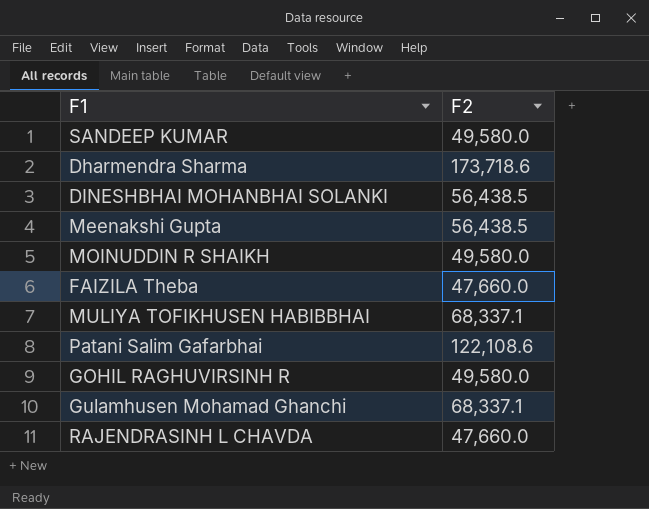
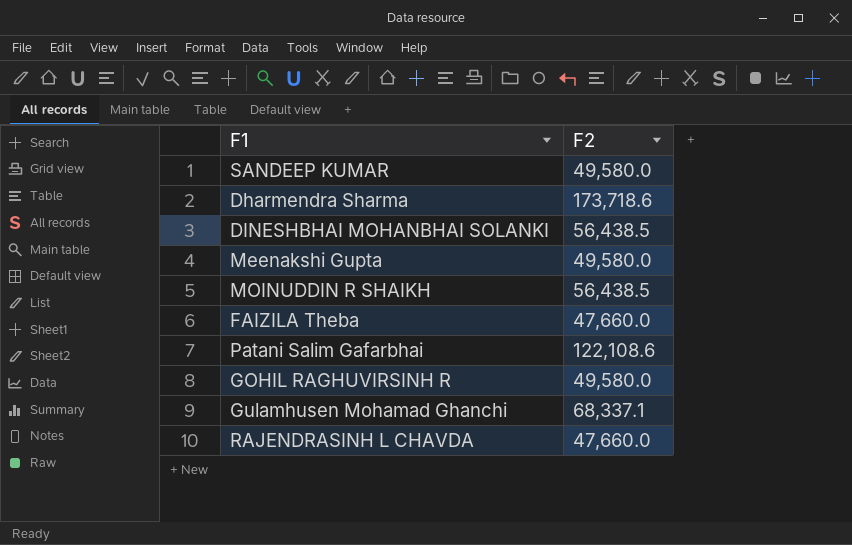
row MULIYA TOFIKHUSEN HABIBBHAI: 68,337.1 -> none
Meenakshi Gupta | F2: 56,438.5 -> 49,580.0
MOINUDDIN R SHAIKH | F2: 49,580.0 -> 56,438.5

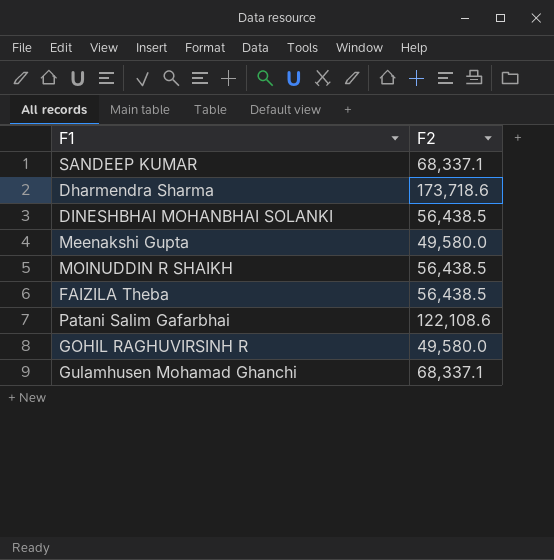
row RAJENDRASINH L CHAVDA: 47,660.0 -> none
SANDEEP KUMAR | F2: 49,580.0 -> 68,337.1
FAIZILA Theba | F2: 47,660.0 -> 56,438.5

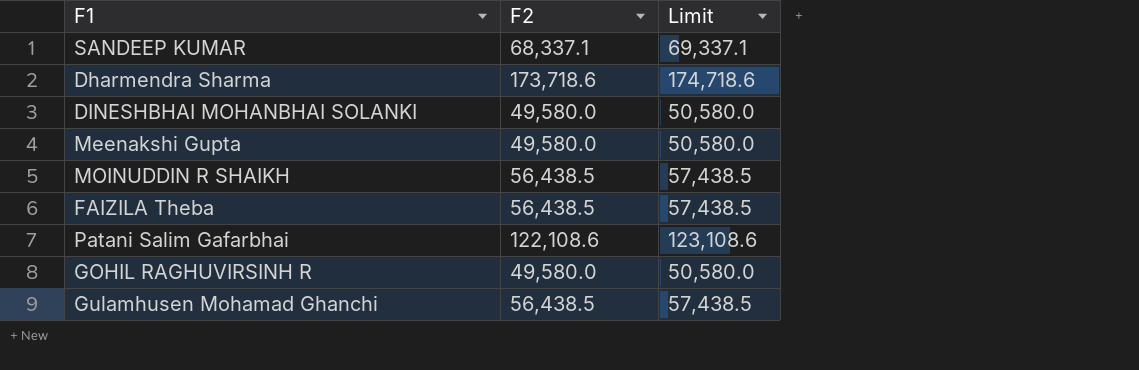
column Limit | formula: none -> [F2] + 1000
DINESHBHAI MOHANBHAI SOLANKI | F2: 56,438.5 -> 49,580.0
Gulamhusen Mohamad Ghanchi | F2: 68,337.1 -> 56,438.5

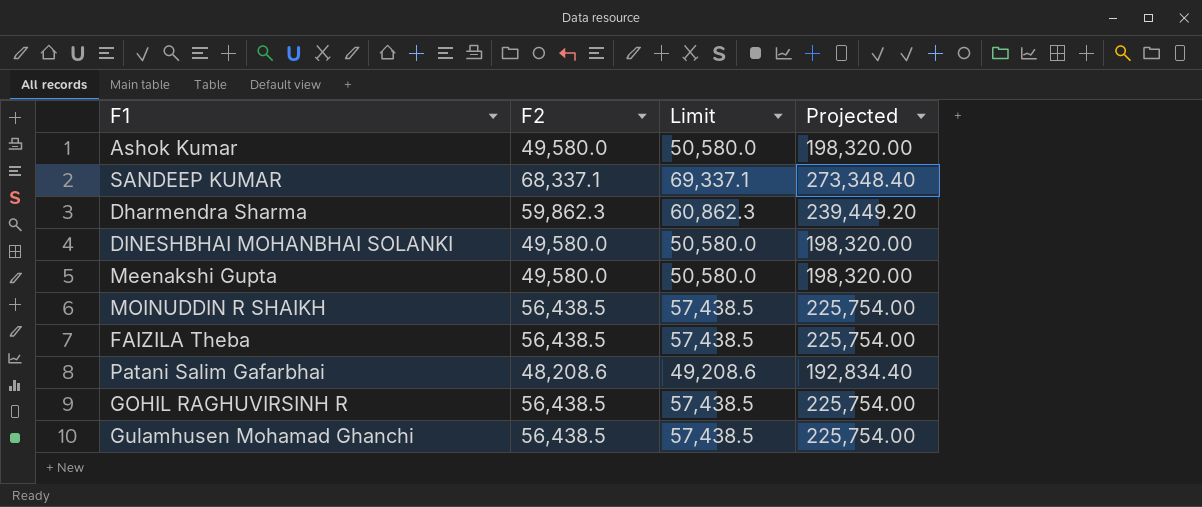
column Projected | formula: none -> [F2] * 4
row Ashok Kumar: none -> 49,580.0 | 50,580.0 | 198,320.00
Dharmendra Sharma | F2: 173,718.6 -> 59,862.3
Dharmendra Sharma | Limit: 174,718.6 -> 60,862.3
Patani Salim Gafarbhai | F2: 122,108.6 -> 48,208.6
Patani Salim Gafarbhai | Limit: 123,108.6 -> 49,208.6
GOHIL RAGHUVIRSINH R | F2: 49,580.0 -> 56,438.5
GOHIL RAGHUVIRSINH R | Limit: 50,580.0 -> 57,438.5

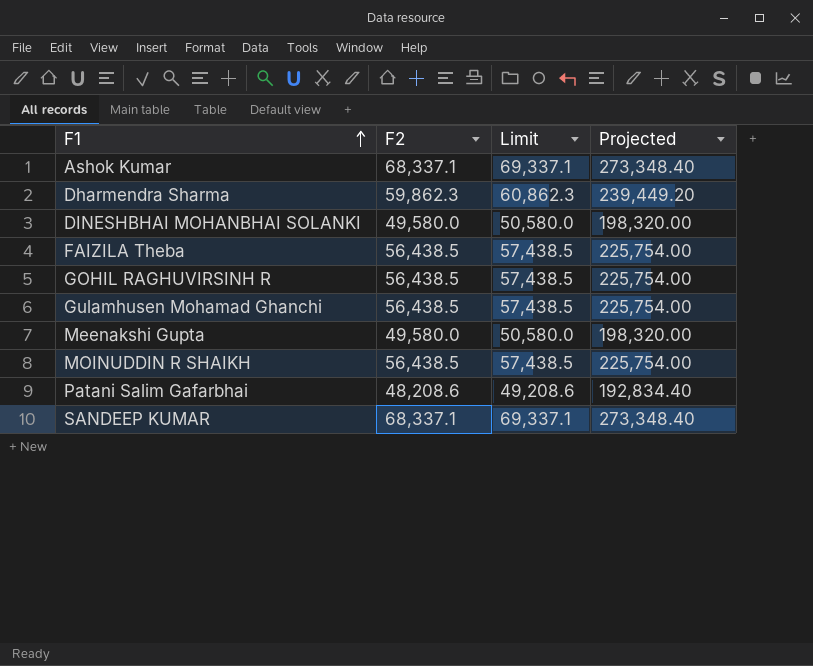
row order: none -> F1 ascending
Ashok Kumar | F2: 49,580.0 -> 68,337.1
Ashok Kumar | Limit: 50,580.0 -> 69,337.1
Ashok Kumar | Projected: 198,320.00 -> 273,348.40

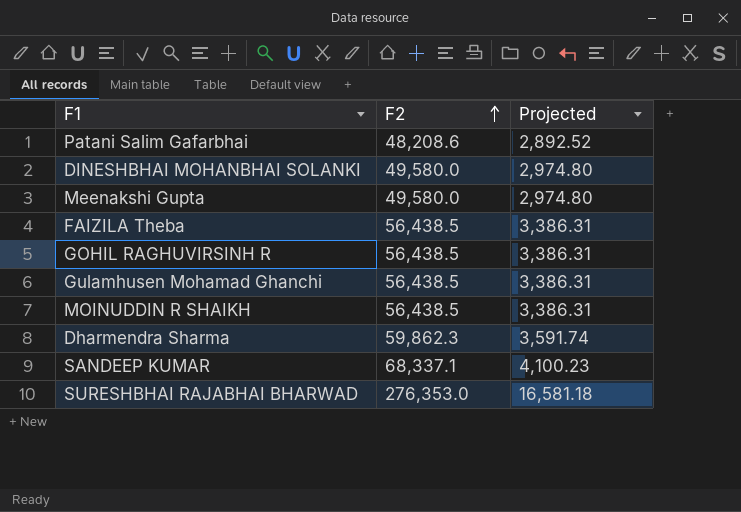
row order: F1 ascending -> F2 ascending
column Limit | formula: [F2] + 1000 -> none
column Projected | formula: [F2] * 4 -> [F2] * 0.06
row Ashok Kumar: 68,337.1 | 69,337.1 | 273,348.40 -> none
row SURESHBHAI RAJABHAI BHARWAD: none -> 276,353.0 | 16,581.18

